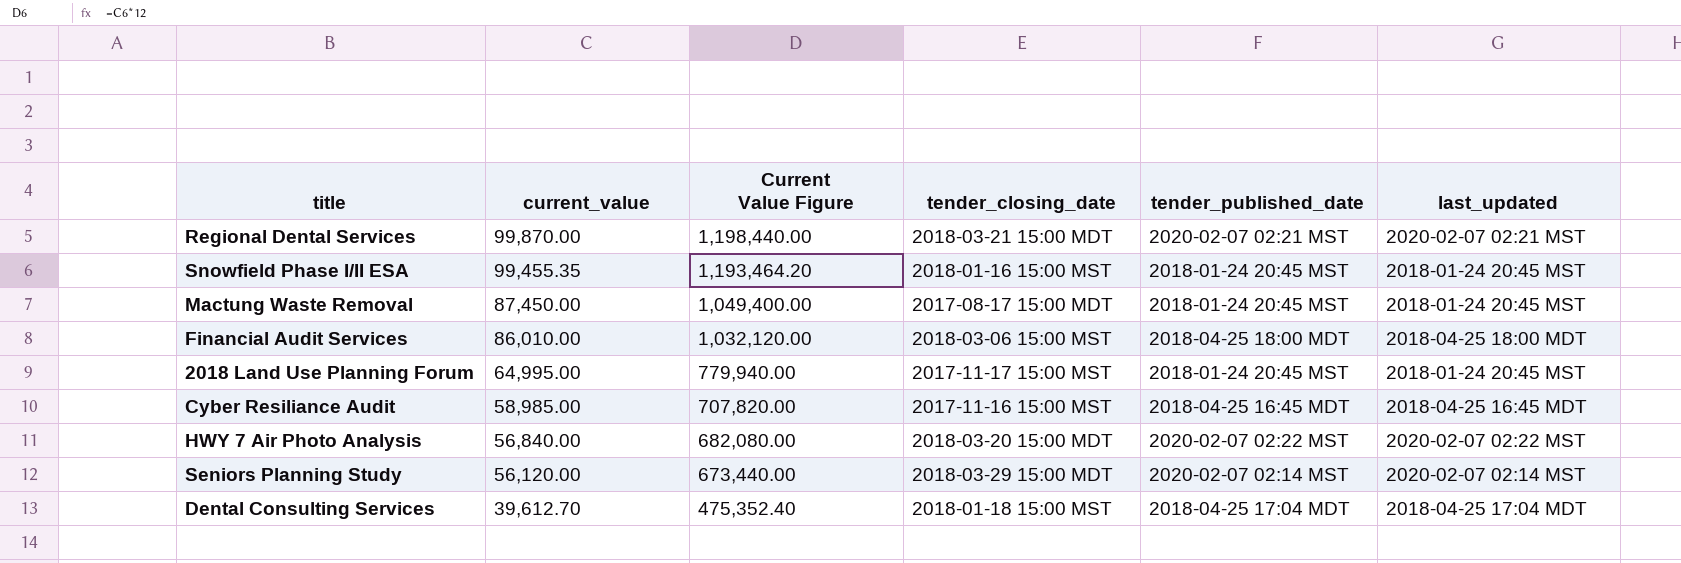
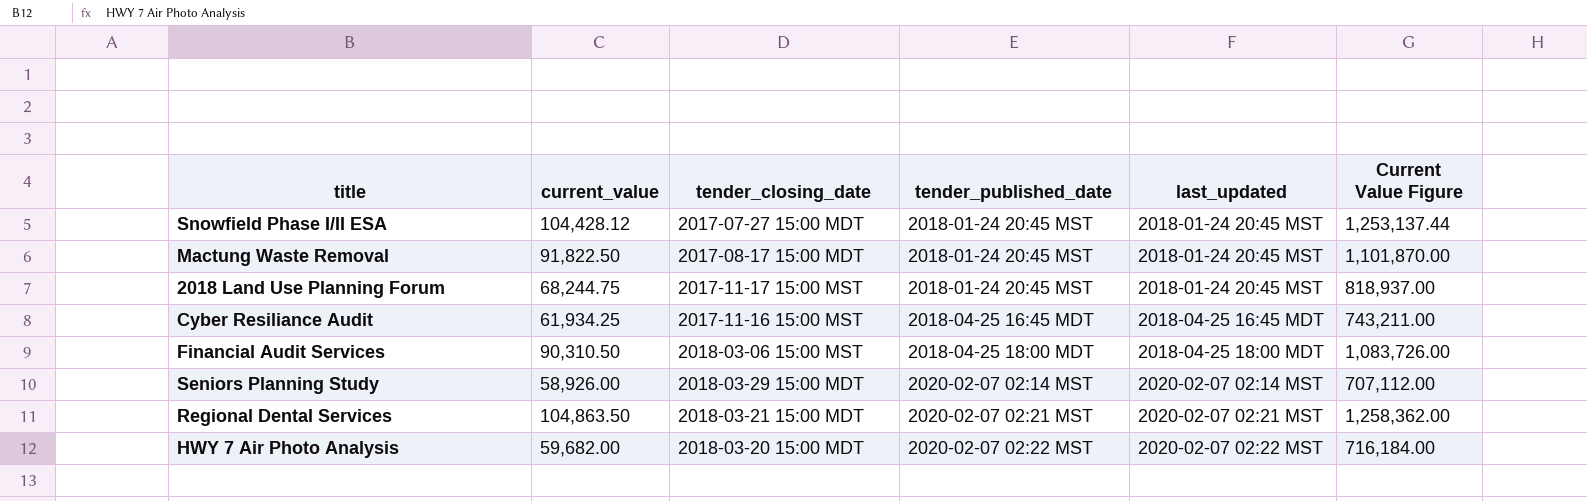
row order: current_value descending -> tender_published_date ascending
column Current Value Figure | position: 3 -> 6
row Dental Consulting Services: 39,612.70 | 475,352.40 | 2018-01-18 15:00 MST | 2018-04-25 17:04 MDT | 2018-04-25 17:04 MDT -> none
Snowfield Phase I/II ESA | current_value: 99,455.35 -> 104,428.12
Snowfield Phase I/II ESA | tender_closing_date: 2018-01-16 15:00 MST -> 2017-07-27 15:00 MDT
Snowfield Phase I/II ESA | Current Value Figure: 1,193,464.20 -> 1,253,137.44
Mactung Waste Removal | current_value: 87,450.00 -> 91,822.50
Mactung Waste Removal | Current Value Figure: 1,049,400.00 -> 1,101,870.00
2018 Land Use Planning Forum | current_value: 64,995.00 -> 68,244.75
2018 Land Use Planning Forum | Current Value Figure: 779,940.00 -> 818,937.00
Cyber Resiliance Audit | current_value: 58,985.00 -> 61,934.25
Cyber Resiliance Audit | Current Value Figure: 707,820.00 -> 743,211.00
Financial Audit Services | current_value: 86,010.00 -> 90,310.50
Financial Audit Services | Current Value Figure: 1,032,120.00 -> 1,083,726.00
Seniors Planning Study | current_value: 56,120.00 -> 58,926.00
Seniors Planning Study | Current Value Figure: 673,440.00 -> 707,112.00
Regional Dental Services | current_value: 99,870.00 -> 104,863.50
Regional Dental Services | Current Value Figure: 1,198,440.00 -> 1,258,362.00
HWY 7 Air Photo Analysis | current_value: 56,840.00 -> 59,682.00
HWY 7 Air Photo Analysis | Current Value Figure: 682,080.00 -> 716,184.00

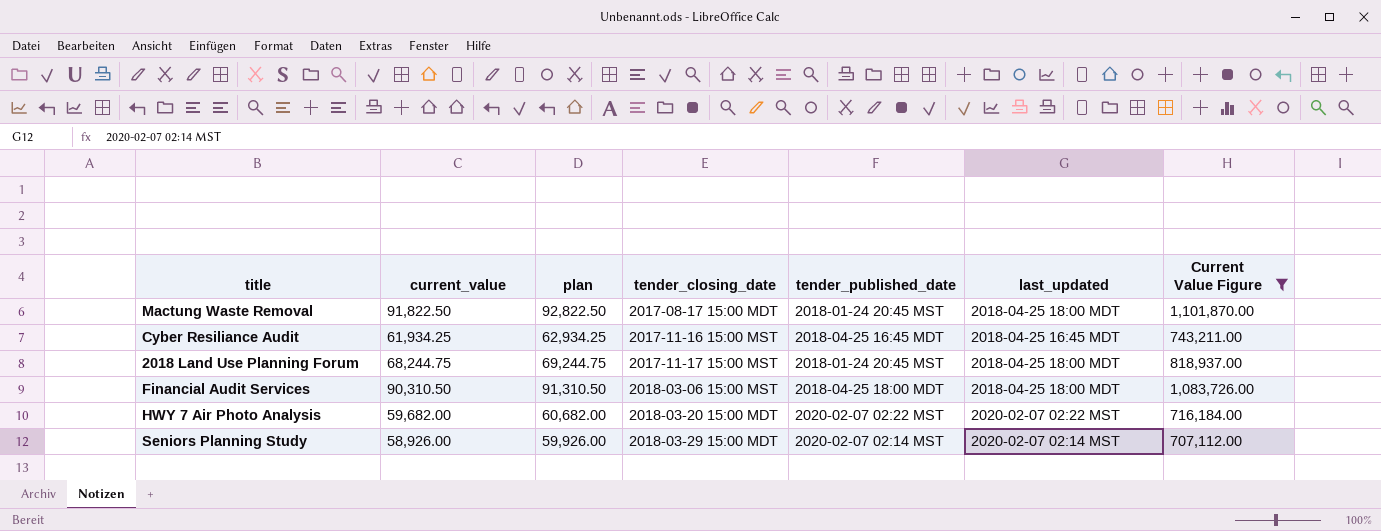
filter: none -> Current Value Figure <= 1,101,870.00
row order: tender_published_date ascending -> tender_closing_date ascending
column plan | formula: none -> [current_value] + 1000
Mactung Waste Removal | last_updated: 2018-01-24 20:45 MST -> 2018-04-25 18:00 MDT
2018 Land Use Planning Forum | last_updated: 2018-01-24 20:45 MST -> 2018-04-25 18:00 MDT

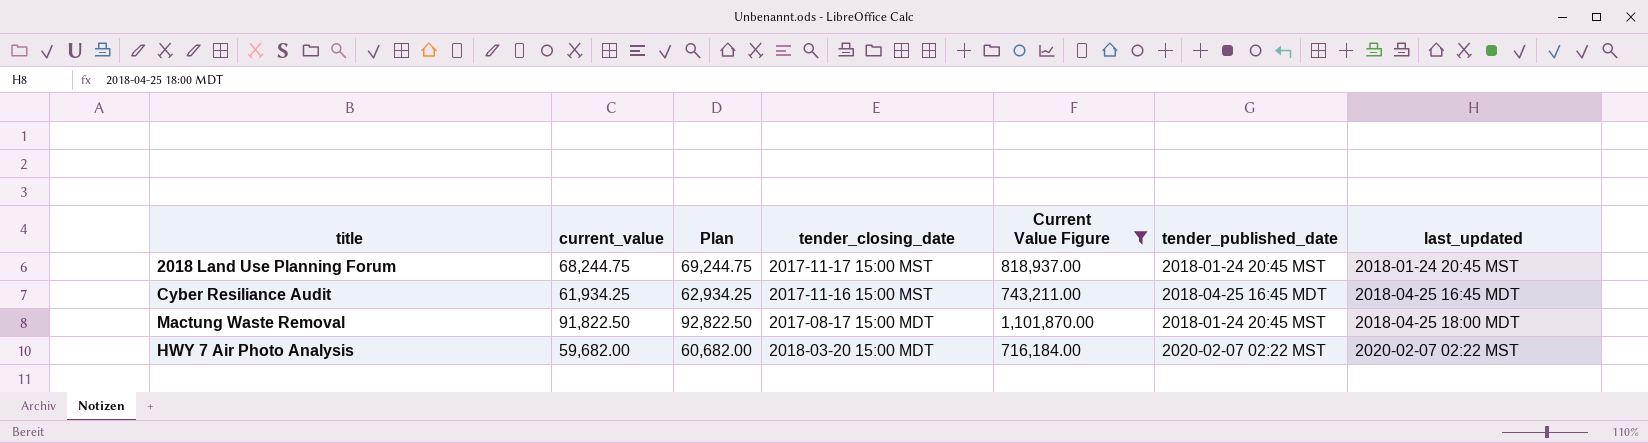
row order: tender_closing_date ascending -> last_updated ascending
column name: plan -> Plan
column Current Value Figure | position: 7 -> 5
row Financial Audit Services: 90,310.50 | 91,310.50 | 2018-03-06 15:00 MST | 2018-04-25 18:00 MDT | 2018-04-25 18:00 MDT | 1,083,726.00 -> none
row Seniors Planning Study: 58,926.00 | 59,926.00 | 2018-03-29 15:00 MDT | 2020-02-07 02:14 MST | 2020-02-07 02:14 MST | 707,112.00 -> none
2018 Land Use Planning Forum | last_updated: 2018-04-25 18:00 MDT -> 2018-01-24 20:45 MST

